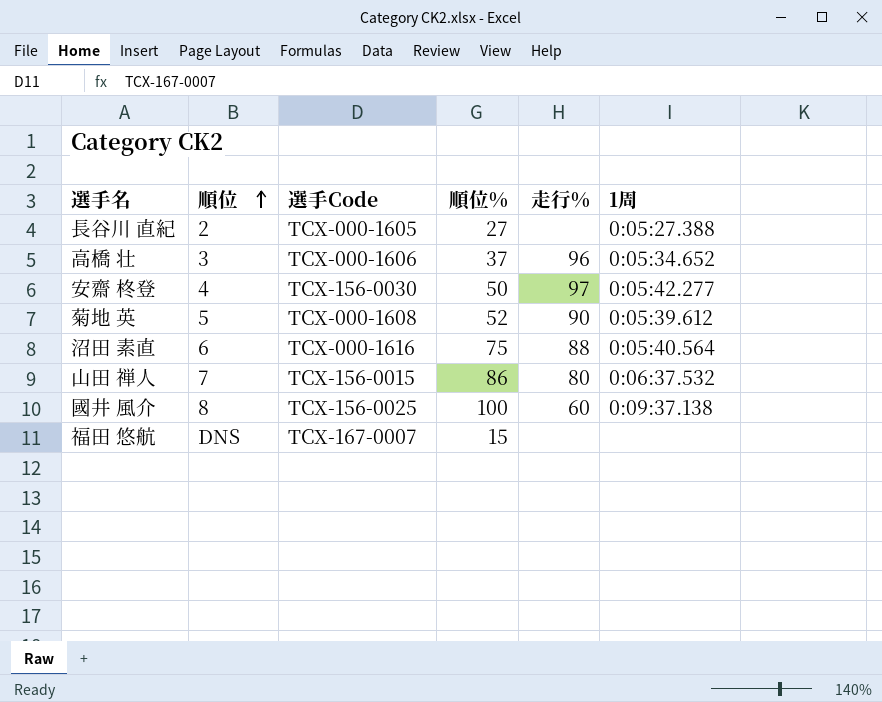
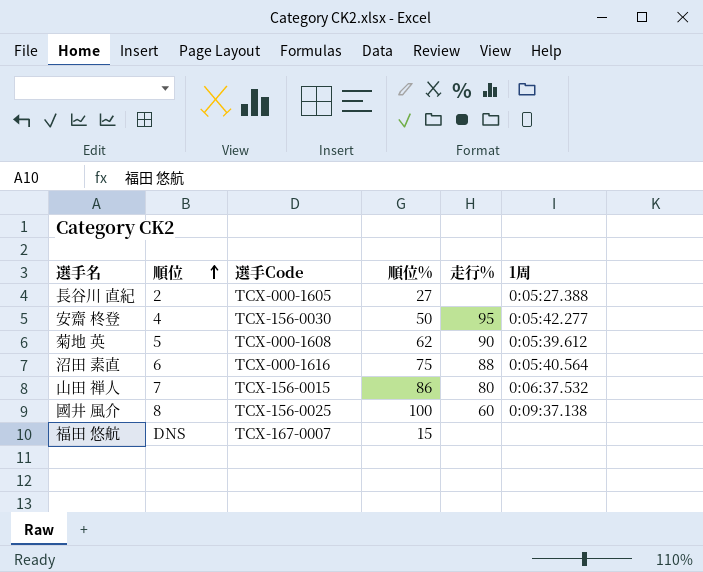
row 高橋 壮: 3 | TCX-000-1606 | 37 | 96 | 0:05:34.652 -> none
安齋 柊登 | 走行%: 97 -> 95
菊地 英 | 順位%: 52 -> 62

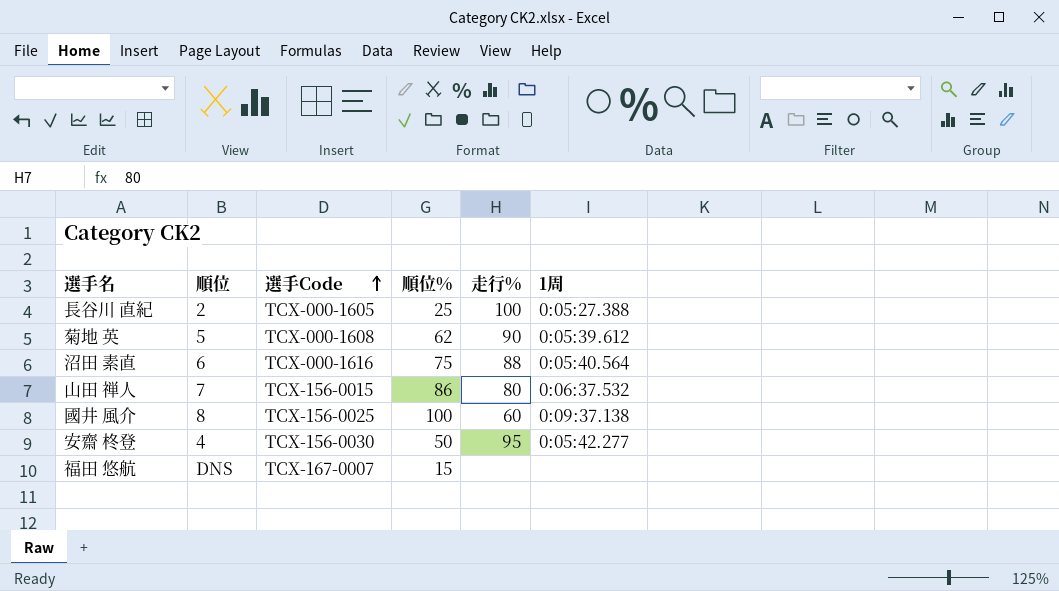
row order: 順位 ascending -> 選手Code ascending
長谷川 直紀 | 順位%: 27 -> 25
長谷川 直紀 | 走行%: none -> 100

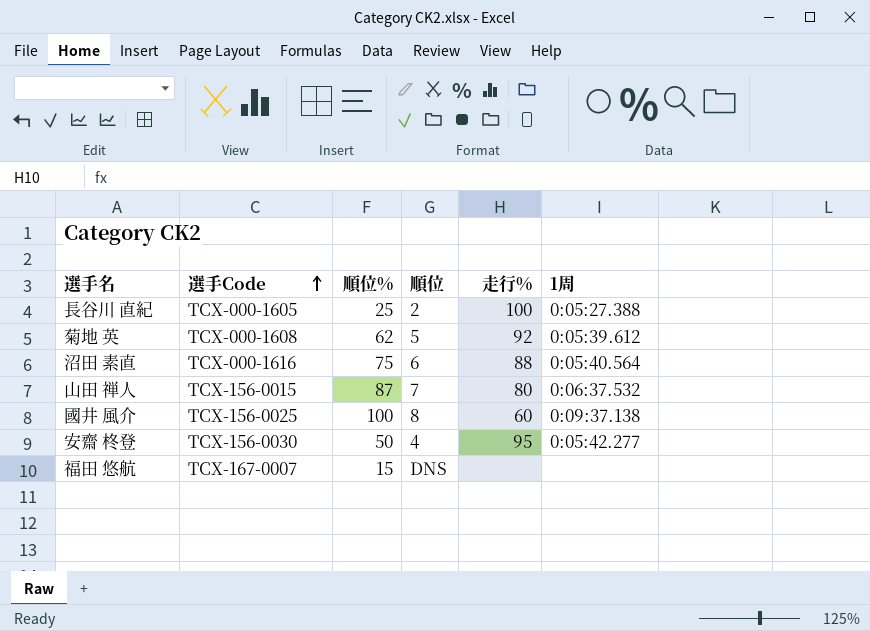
column 順位 | position: 2 -> 4
菊地 英 | 走行%: 90 -> 92
山田 禅人 | 順位%: 86 -> 87

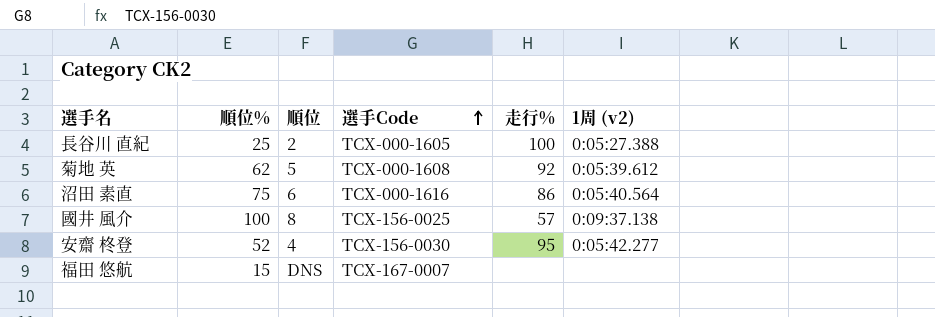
column 選手Code | position: 2 -> 4
column name: 1周 -> 1周 (v2)
row 山田 禅人: TCX-156-0015 | 87 | 7 | 80 | 0:06:37.532 -> none
沼田 素直 | 走行%: 88 -> 86
國井 風介 | 走行%: 60 -> 57
安齋 柊登 | 順位%: 50 -> 52

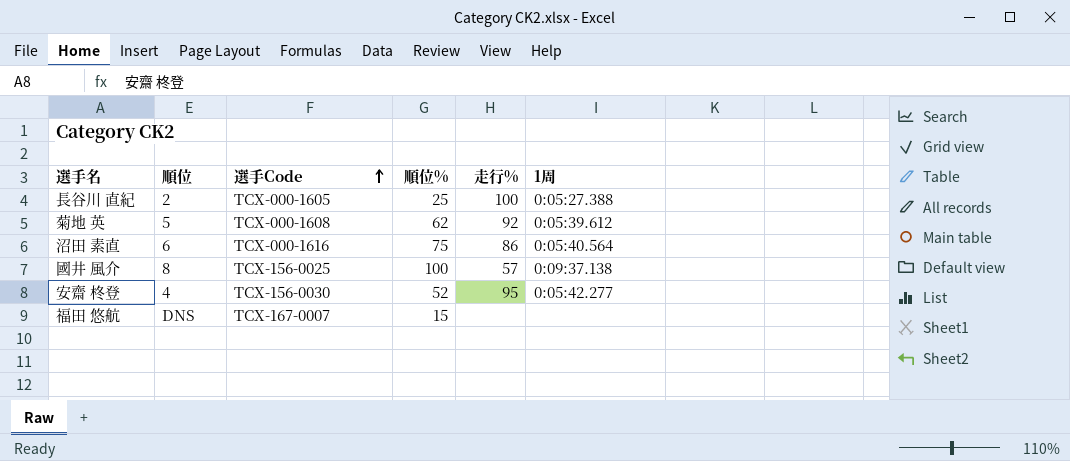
column 順位% | position: 2 -> 4
column name: 1周 (v2) -> 1周

